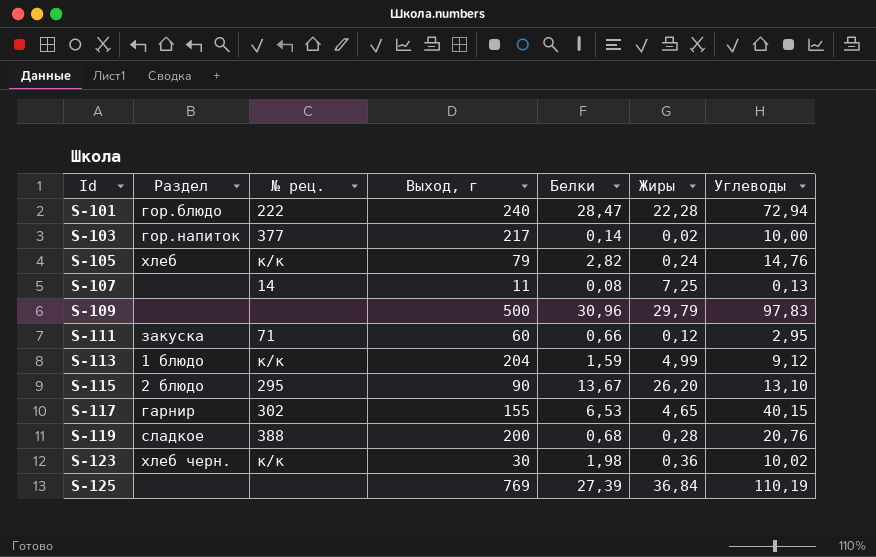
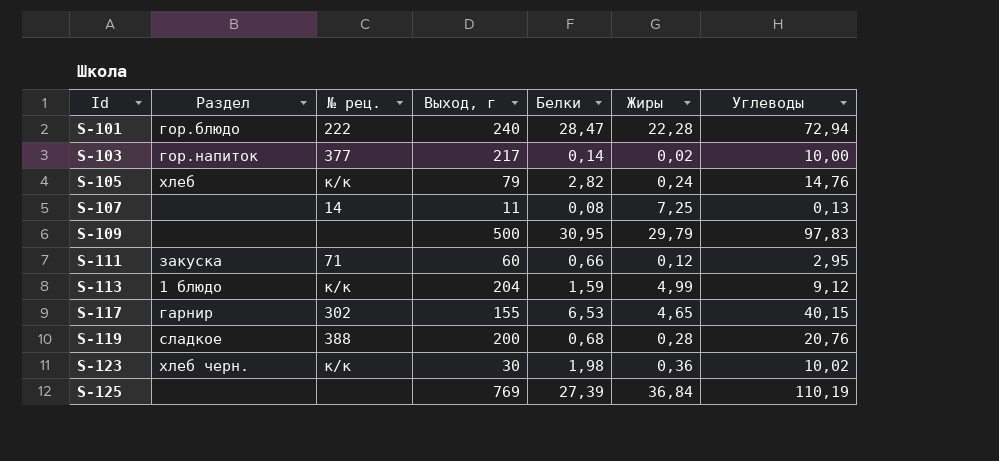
row S-115: 2 блюдо | 295 | 90 | 13,67 | 26,20 | 13,10 -> none
S-109 | Белки: 30,96 -> 30,95

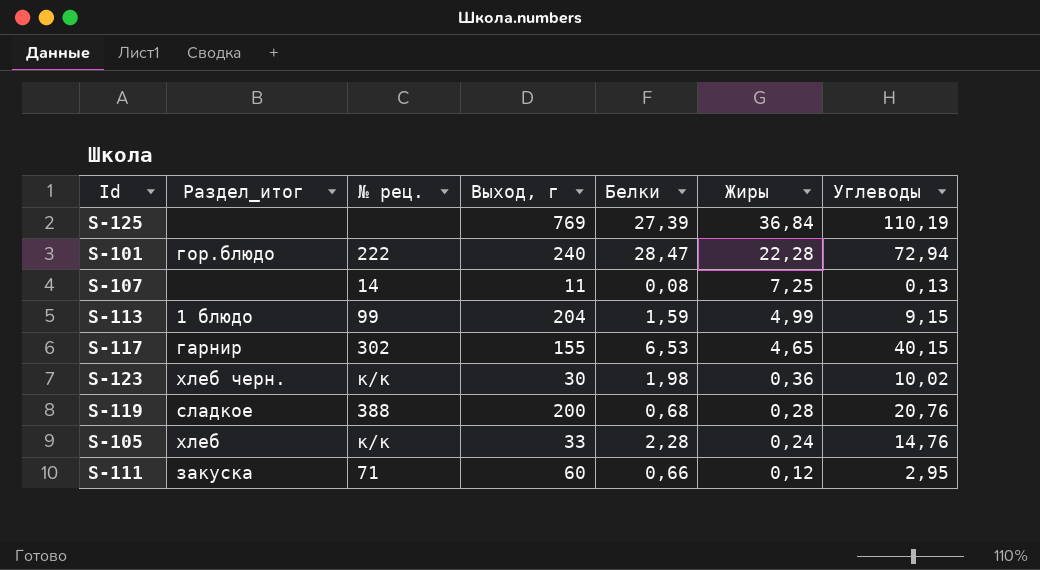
row order: Id ascending -> Жиры descending
column name: Раздел -> Раздел_итог
row S-103: гор.напиток | 377 | 217 | 0,14 | 0,02 | 10,00 -> none
row S-109: none | none | 500 | 30,95 | 29,79 | 97,83 -> none
S-113 | № рец.: к/к -> 99
S-113 | Углеводы: 9,12 -> 9,15
S-105 | Выход, г: 79 -> 33
S-105 | Белки: 2,82 -> 2,28

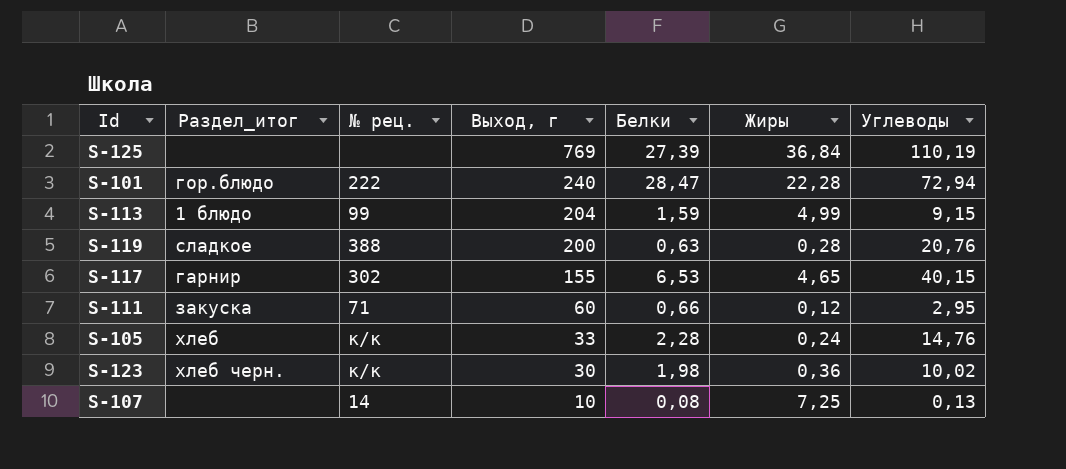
row order: Жиры descending -> Выход, г descending
S-119 | Белки: 0,68 -> 0,63
S-107 | Выход, г: 11 -> 10

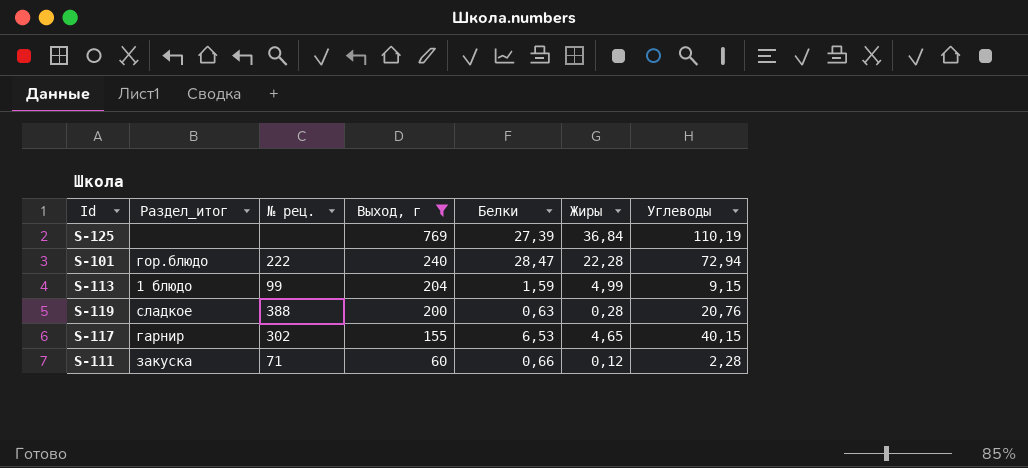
filter: none -> Выход, г >= 60
S-111 | Углеводы: 2,95 -> 2,28

